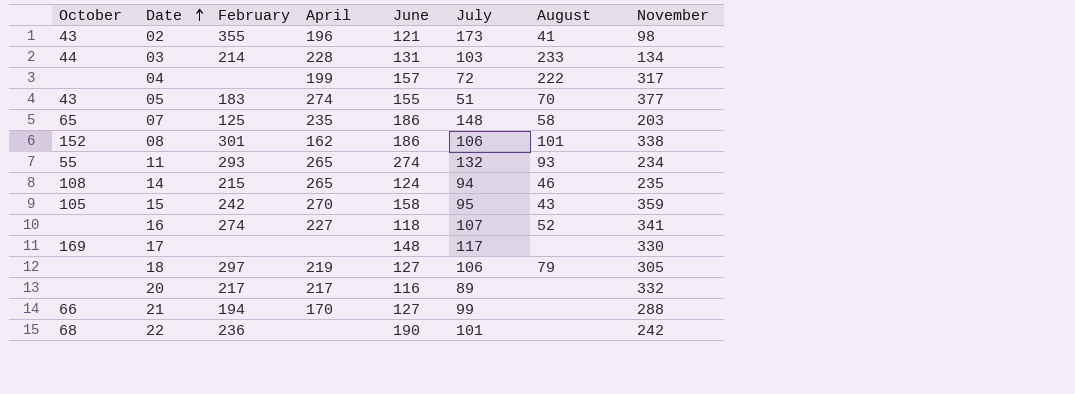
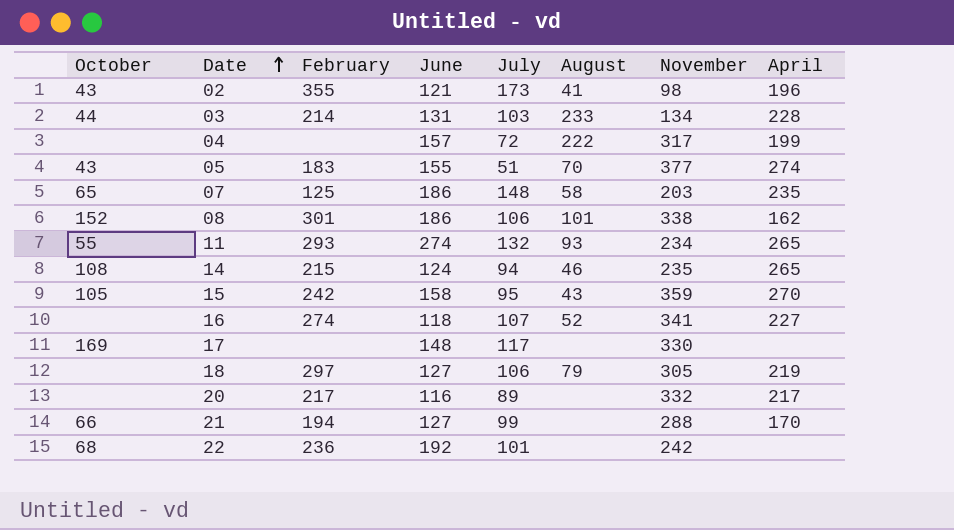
column April | position: 4 -> 8
22 | June: 190 -> 192

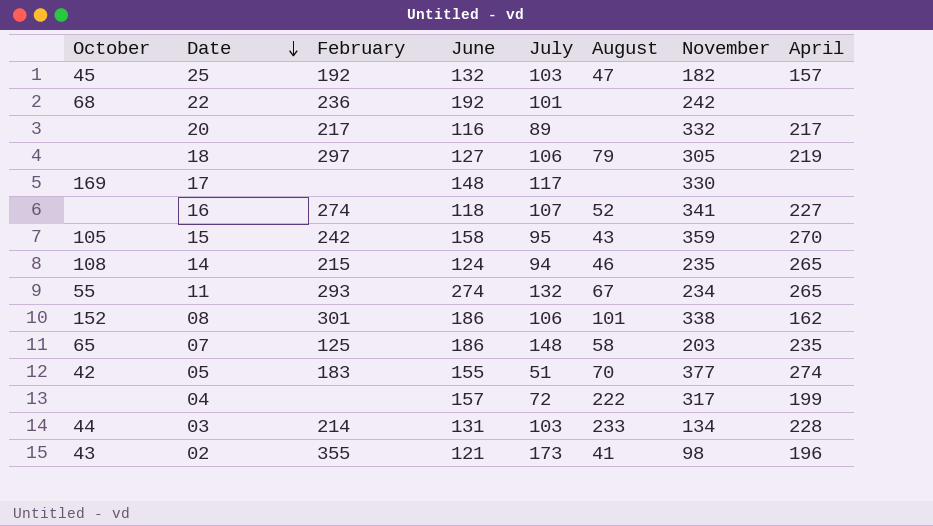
row order: Date ascending -> Date descending
row 21: 66 | 194 | 127 | 99 | none | 288 | 170 -> none
row 25: none -> 45 | 192 | 132 | 103 | 47 | 182 | 157
11 | August: 93 -> 67
05 | October: 43 -> 42

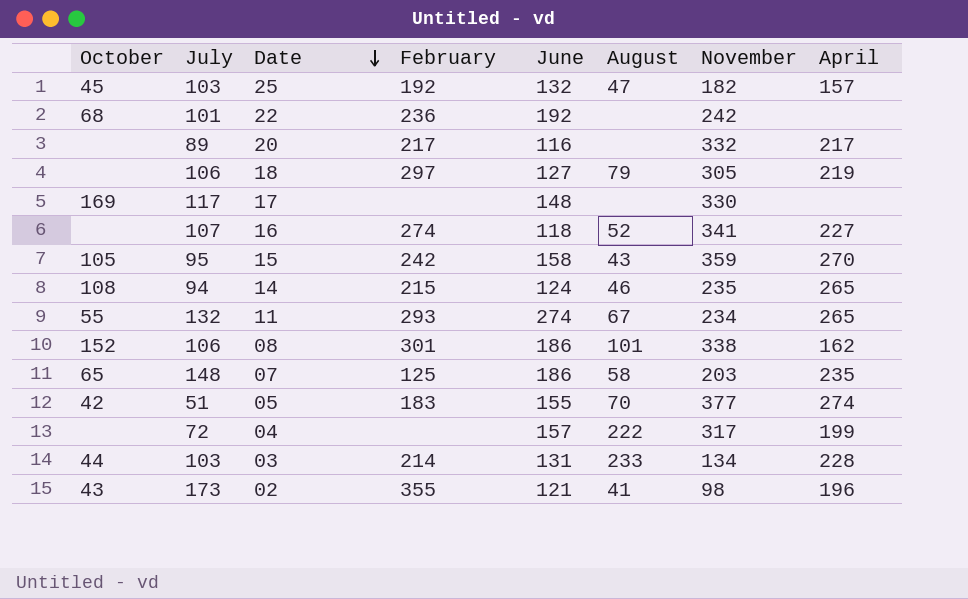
column July | position: 5 -> 2

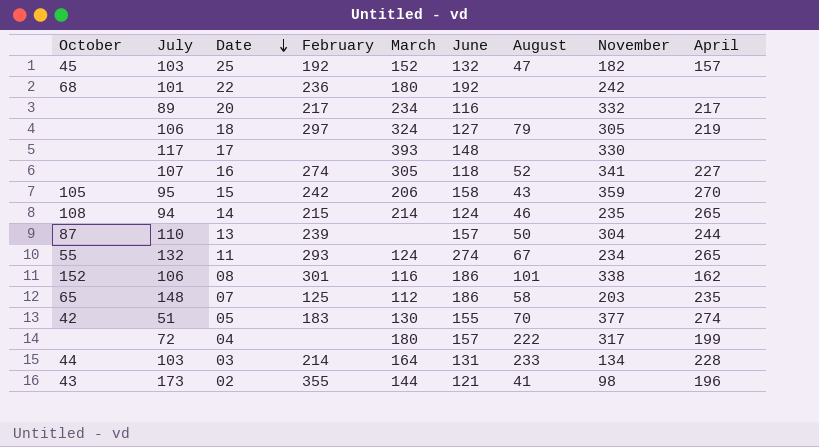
column March | position: none -> 5
17 | October: 169 -> none
row 13: none -> 87 | 110 | 239 | none | 157 | 50 | 304 | 244

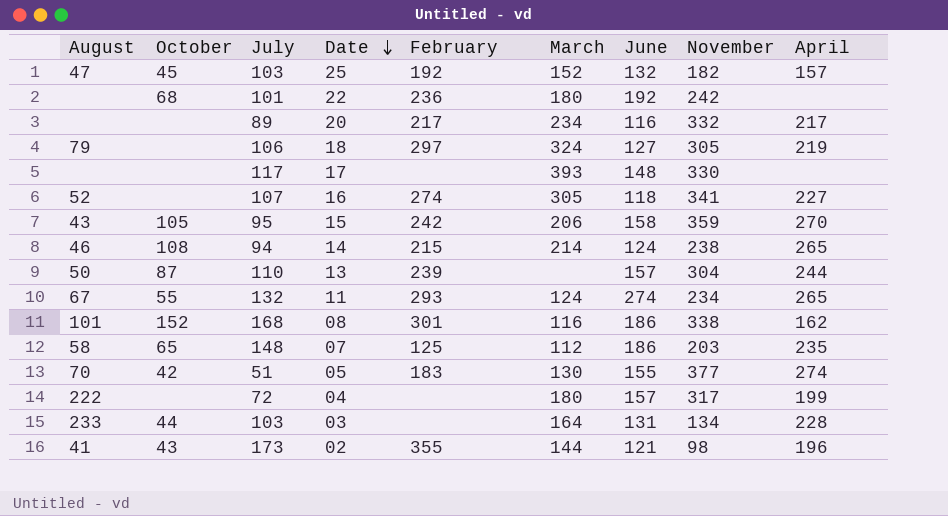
column August | position: 7 -> 1
14 | November: 235 -> 238
08 | July: 106 -> 168
03 | February: 214 -> none

